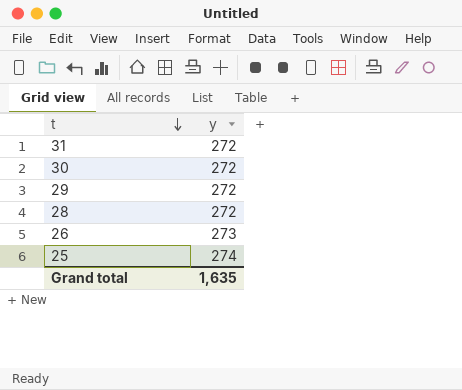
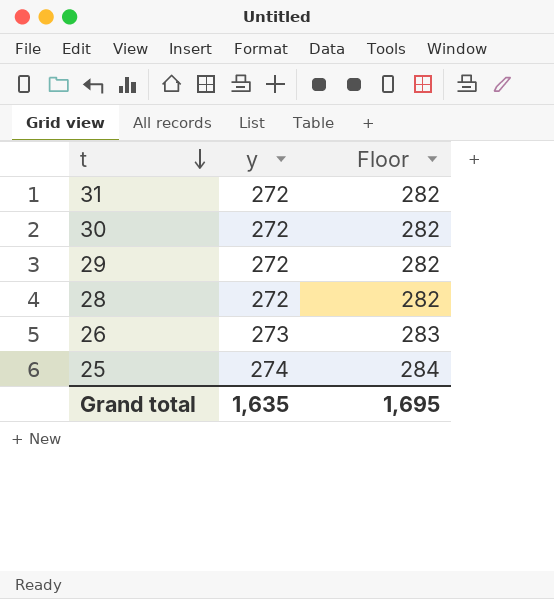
column Floor | formula: none -> [y] + 10

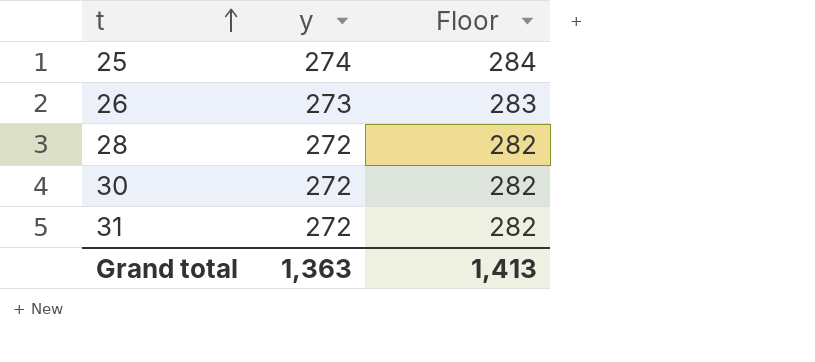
row order: t descending -> t ascending
row 29: 272 | 282 -> none
Grand total | y: 1,635 -> 1,363
Grand total | Floor: 1,695 -> 1,413

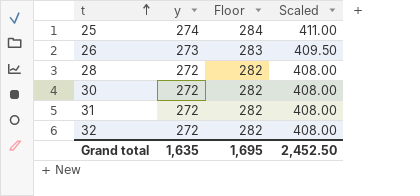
column Scaled | formula: none -> [y] * 1.5
row 32: none -> 272 | 282 | 408.00
Grand total | y: 1,363 -> 1,635
Grand total | Floor: 1,413 -> 1,695

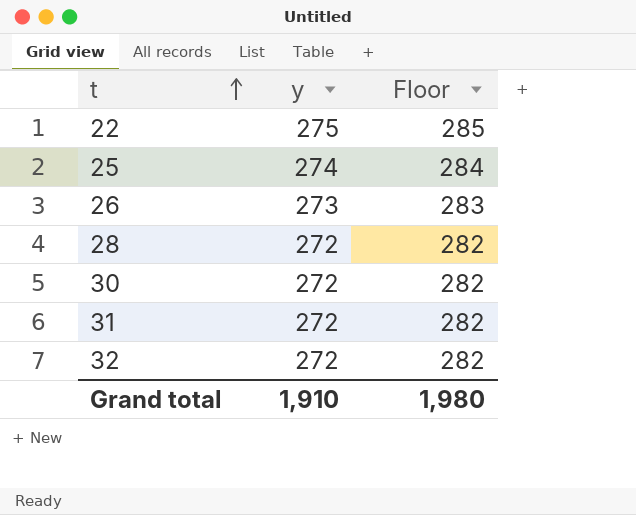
column Scaled | formula: [y] * 1.5 -> none
row 22: none -> 275 | 285
Grand total | y: 1,635 -> 1,910
Grand total | Floor: 1,695 -> 1,980

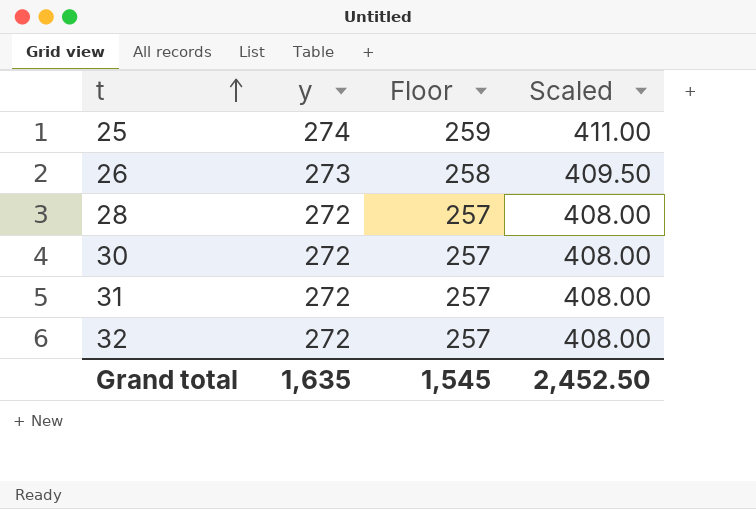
column Floor | formula: [y] + 10 -> [y] - 15
column Scaled | formula: none -> [y] * 1.5
row 22: 275 | 285 -> none
Grand total | y: 1,910 -> 1,635
Grand total | Floor: 1,980 -> 1,545

